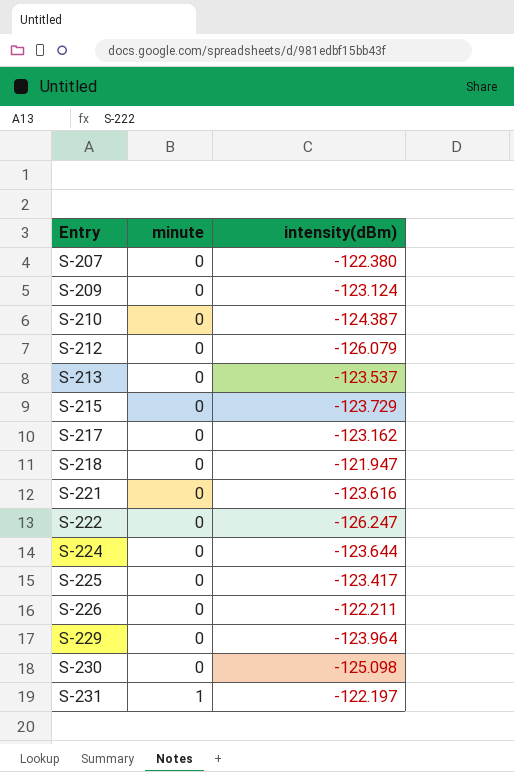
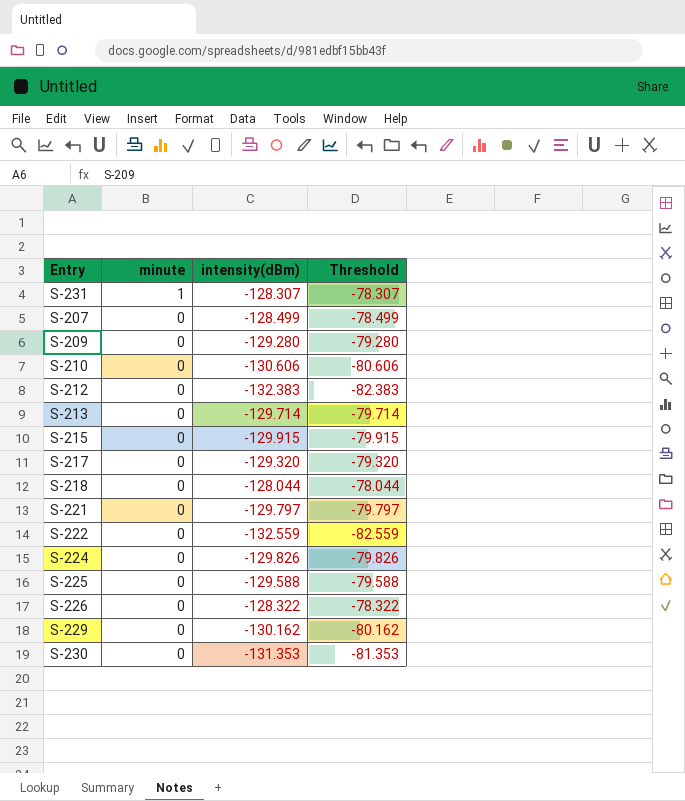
row order: Entry ascending -> minute descending
column Threshold | formula: none -> [intensity(dBm)] + 50
S-231 | intensity(dBm): -122.197 -> -128.307
S-207 | intensity(dBm): -122.380 -> -128.499
S-209 | intensity(dBm): -123.124 -> -129.280
S-210 | intensity(dBm): -124.387 -> -130.606
S-212 | intensity(dBm): -126.079 -> -132.383
S-213 | intensity(dBm): -123.537 -> -129.714
S-215 | intensity(dBm): -123.729 -> -129.915
S-217 | intensity(dBm): -123.162 -> -129.320
S-218 | intensity(dBm): -121.947 -> -128.044
S-221 | intensity(dBm): -123.616 -> -129.797
S-222 | intensity(dBm): -126.247 -> -132.559
S-224 | intensity(dBm): -123.644 -> -129.826
S-225 | intensity(dBm): -123.417 -> -129.588
S-226 | intensity(dBm): -122.211 -> -128.322
S-229 | intensity(dBm): -123.964 -> -130.162
S-230 | intensity(dBm): -125.098 -> -131.353

